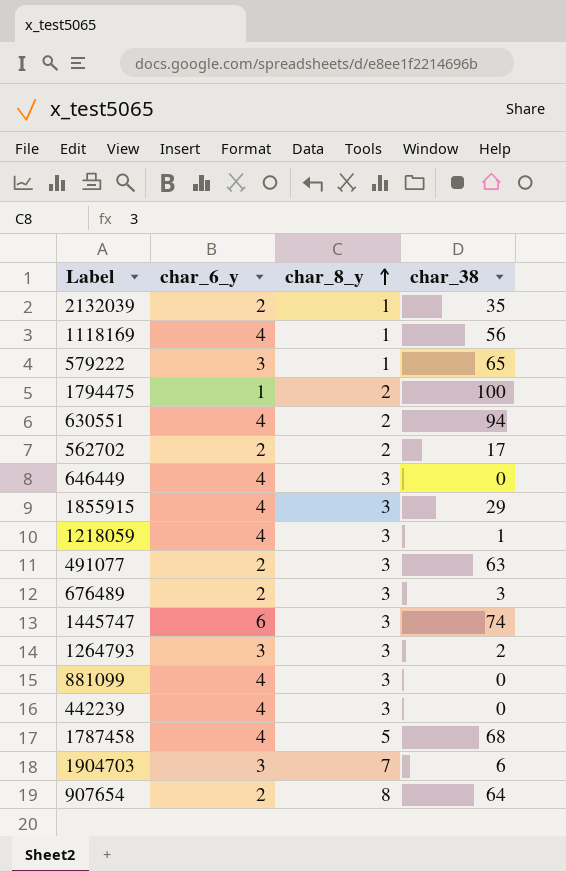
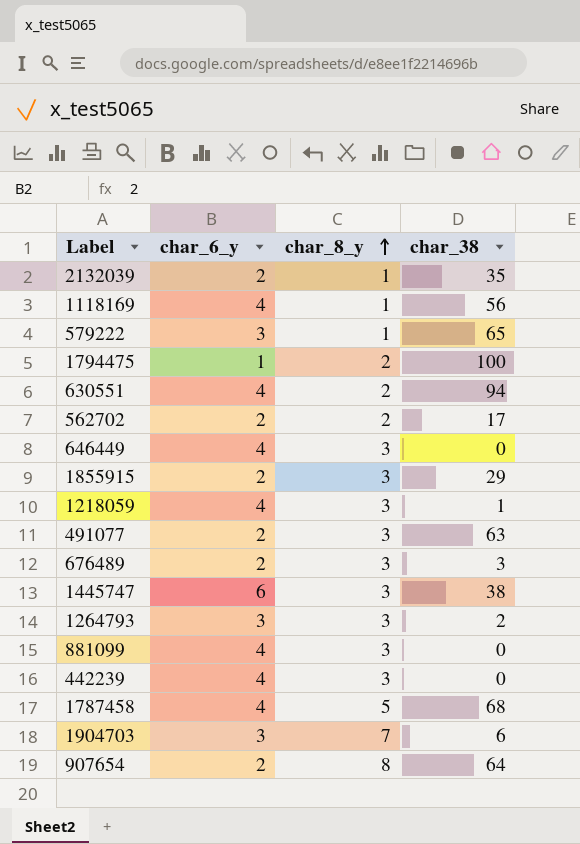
1855915 | char_6_y: 4 -> 2
1445747 | char_38: 74 -> 38

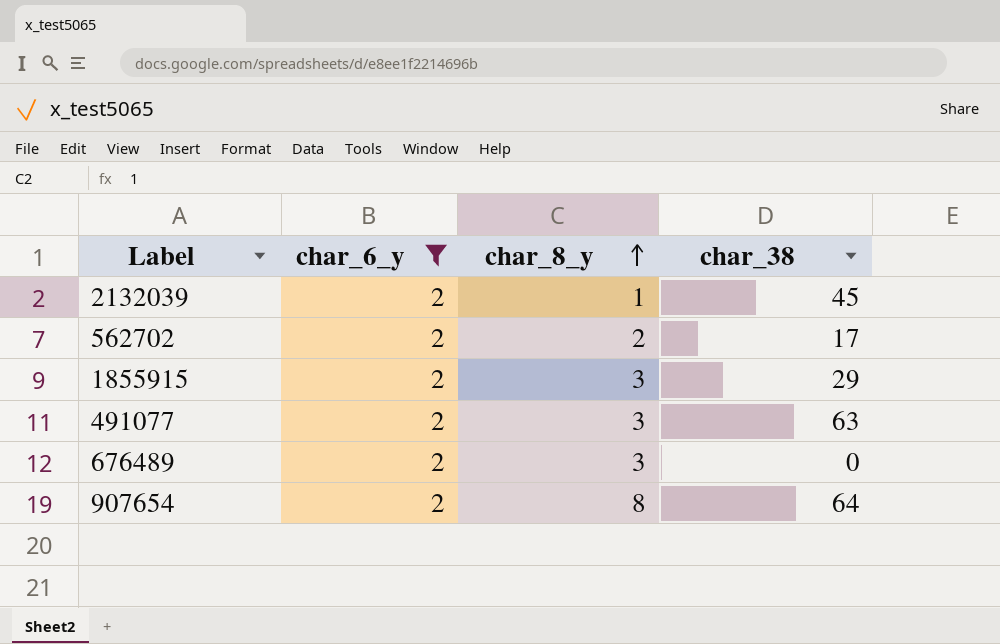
filter: none -> char_6_y = 2
2132039 | char_38: 35 -> 45
676489 | char_38: 3 -> 0

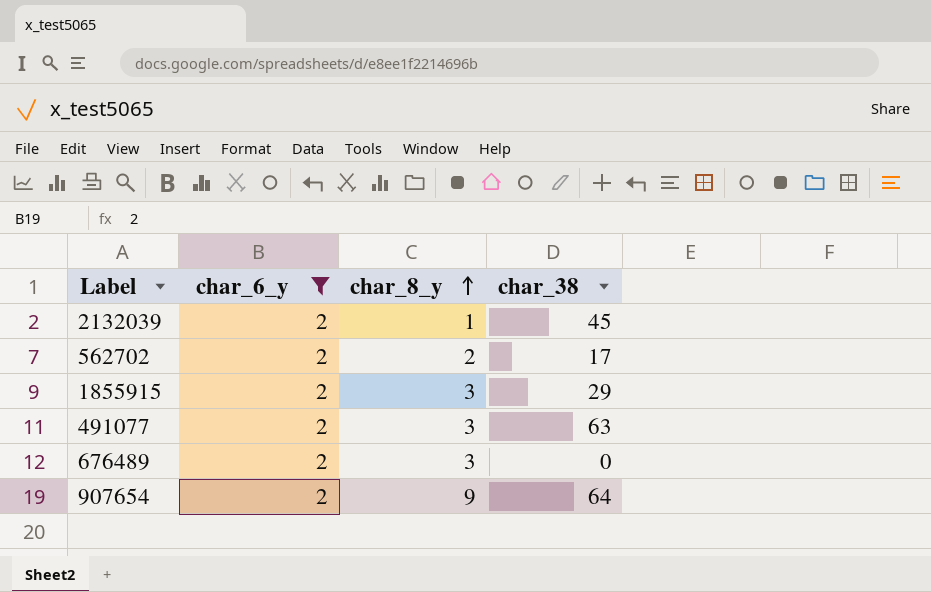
907654 | char_8_y: 8 -> 9

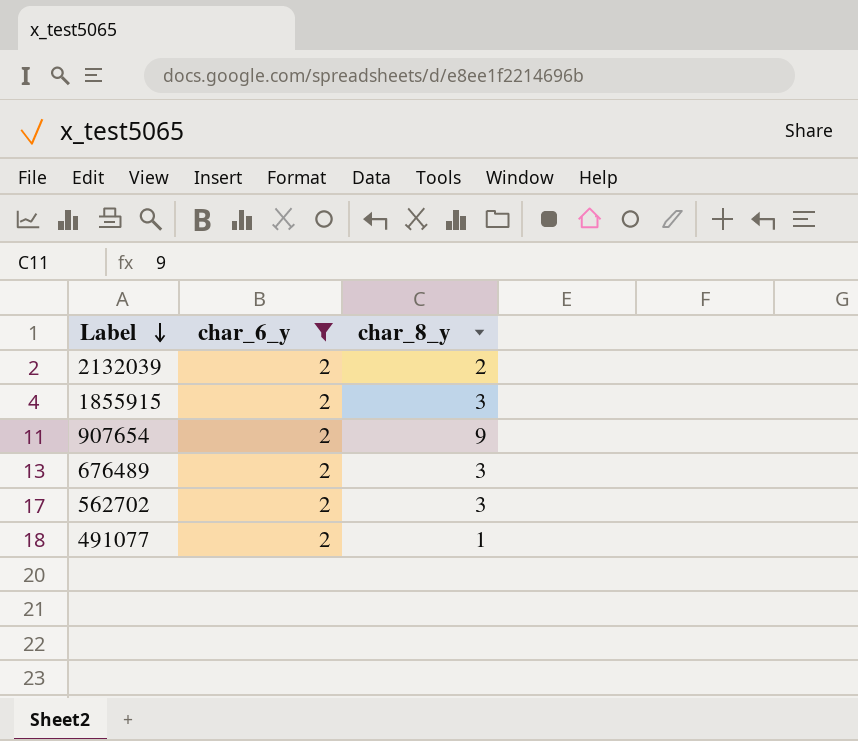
row order: char_8_y ascending -> Label descending
column char_38 | position: 4 -> none
2132039 | char_8_y: 1 -> 2
562702 | char_8_y: 2 -> 3
491077 | char_8_y: 3 -> 1

